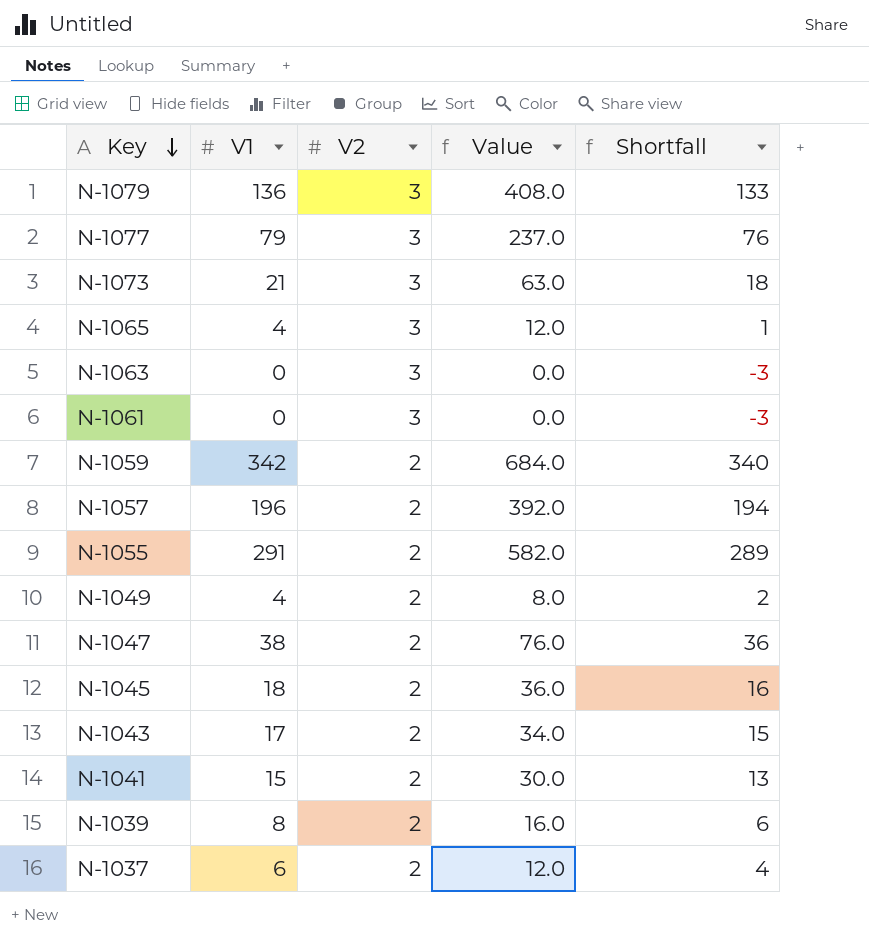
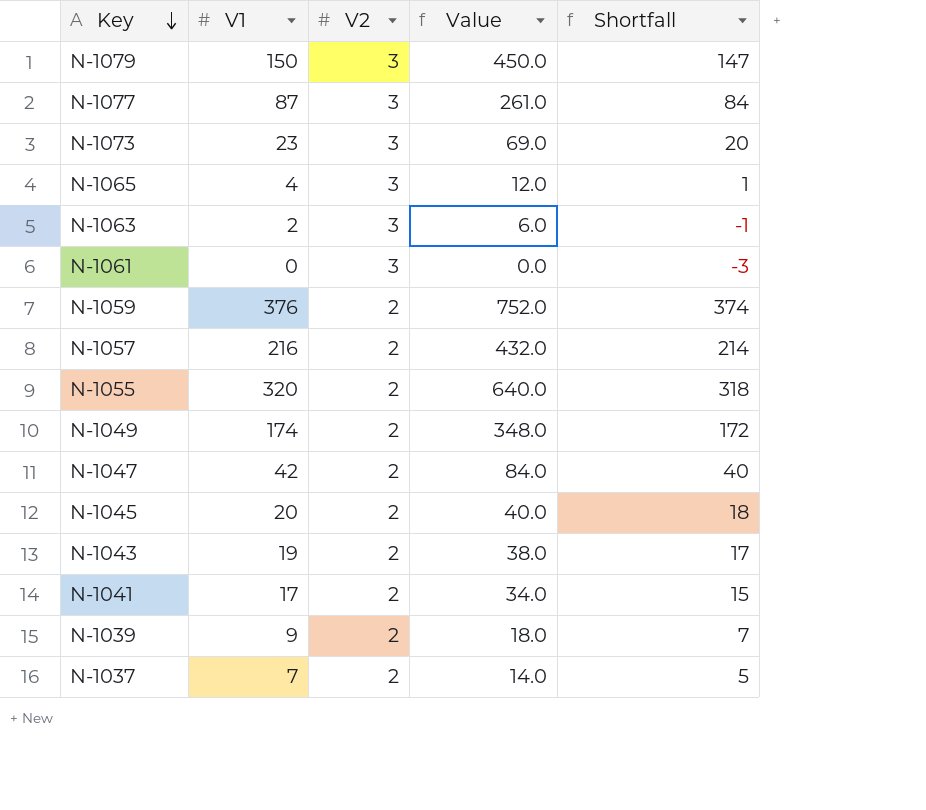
N-1079 | V1: 136 -> 150
N-1079 | Value: 408.0 -> 450.0
N-1079 | Shortfall: 133 -> 147
N-1077 | V1: 79 -> 87
N-1077 | Value: 237.0 -> 261.0
N-1077 | Shortfall: 76 -> 84
N-1073 | V1: 21 -> 23
N-1073 | Value: 63.0 -> 69.0
N-1073 | Shortfall: 18 -> 20
N-1063 | V1: 0 -> 2
N-1063 | Value: 0.0 -> 6.0
N-1063 | Shortfall: -3 -> -1
N-1059 | V1: 342 -> 376
N-1059 | Value: 684.0 -> 752.0
N-1059 | Shortfall: 340 -> 374
N-1057 | V1: 196 -> 216
N-1057 | Value: 392.0 -> 432.0
N-1057 | Shortfall: 194 -> 214
N-1055 | V1: 291 -> 320
N-1055 | Value: 582.0 -> 640.0
N-1055 | Shortfall: 289 -> 318
N-1049 | V1: 4 -> 174
N-1049 | Value: 8.0 -> 348.0
N-1049 | Shortfall: 2 -> 172
N-1047 | V1: 38 -> 42
N-1047 | Value: 76.0 -> 84.0
N-1047 | Shortfall: 36 -> 40
N-1045 | V1: 18 -> 20
N-1045 | Value: 36.0 -> 40.0
N-1045 | Shortfall: 16 -> 18
N-1043 | V1: 17 -> 19
N-1043 | Value: 34.0 -> 38.0
N-1043 | Shortfall: 15 -> 17
N-1041 | V1: 15 -> 17
N-1041 | Value: 30.0 -> 34.0
N-1041 | Shortfall: 13 -> 15
N-1039 | V1: 8 -> 9
N-1039 | Value: 16.0 -> 18.0
N-1039 | Shortfall: 6 -> 7
N-1037 | V1: 6 -> 7
N-1037 | Value: 12.0 -> 14.0
N-1037 | Shortfall: 4 -> 5

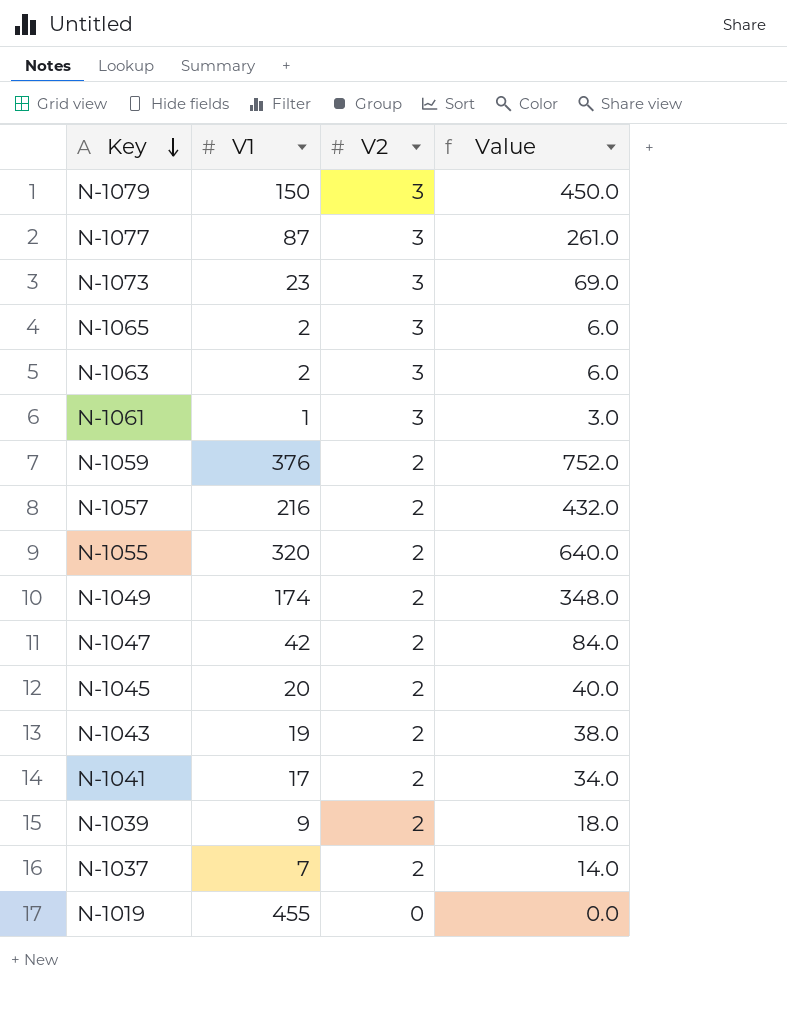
column Shortfall | formula: [V1] - [V2] -> none
N-1065 | V1: 4 -> 2
N-1065 | Value: 12.0 -> 6.0
N-1061 | V1: 0 -> 1
N-1061 | Value: 0.0 -> 3.0
row N-1019: none -> 455 | 0 | 0.0

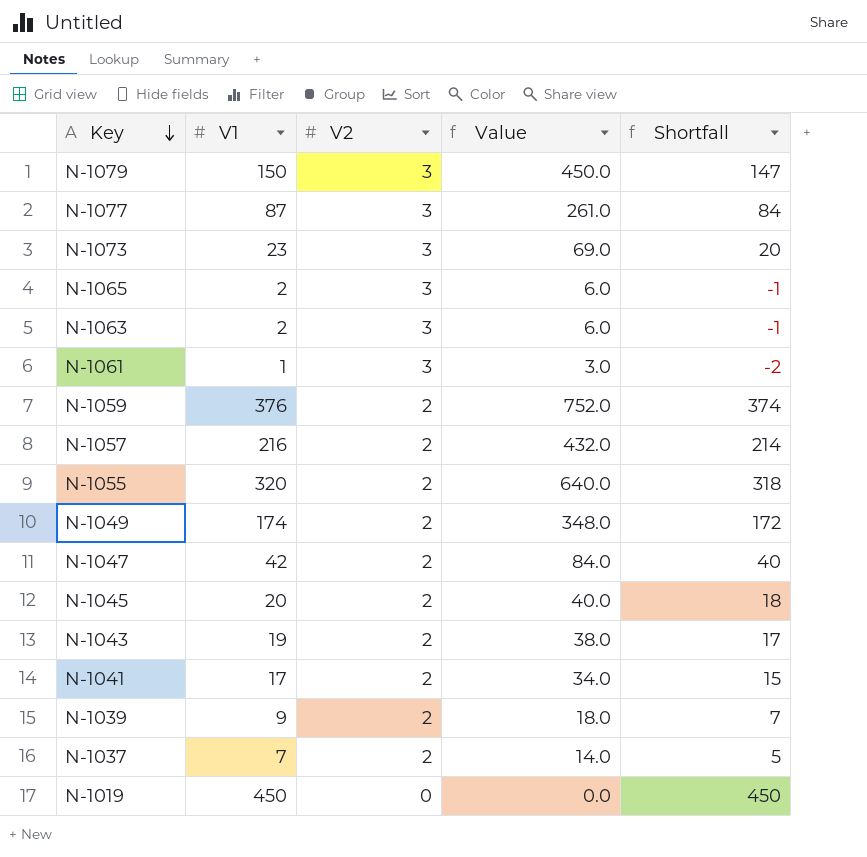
column Shortfall | formula: none -> [V1] - [V2]
N-1019 | V1: 455 -> 450

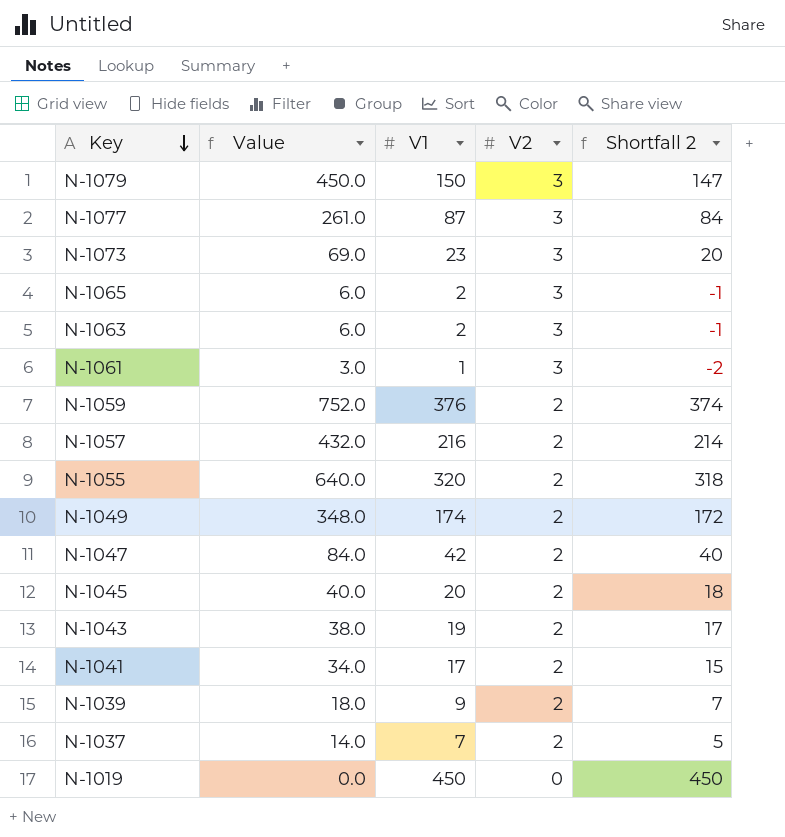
column Value | position: 4 -> 2
column name: Shortfall -> Shortfall 2

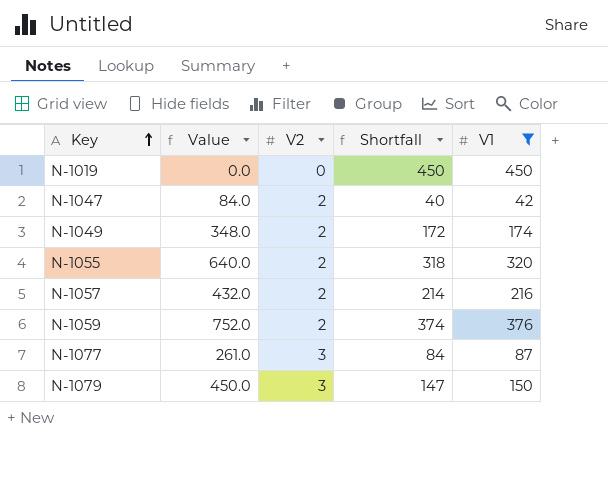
filter: none -> V1 >= 42
row order: Key descending -> Key ascending
column name: Shortfall 2 -> Shortfall
column V1 | position: 3 -> 5

